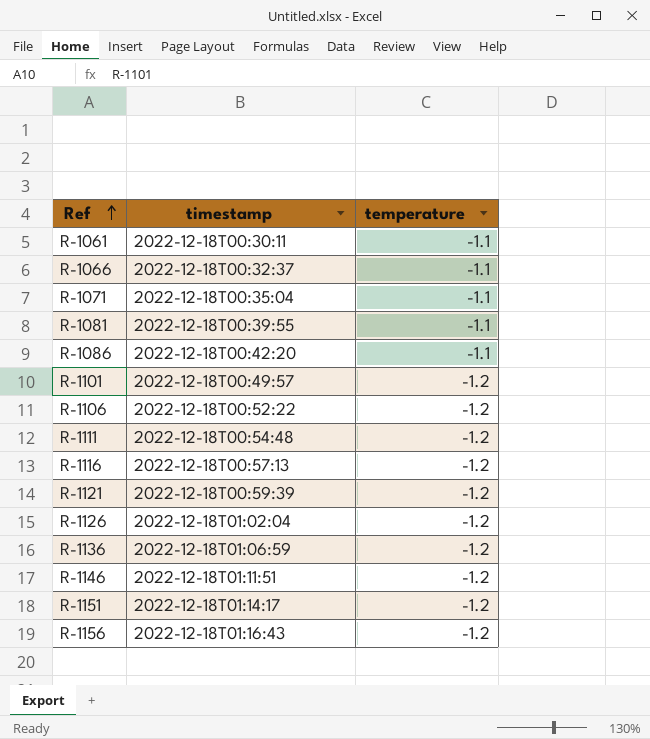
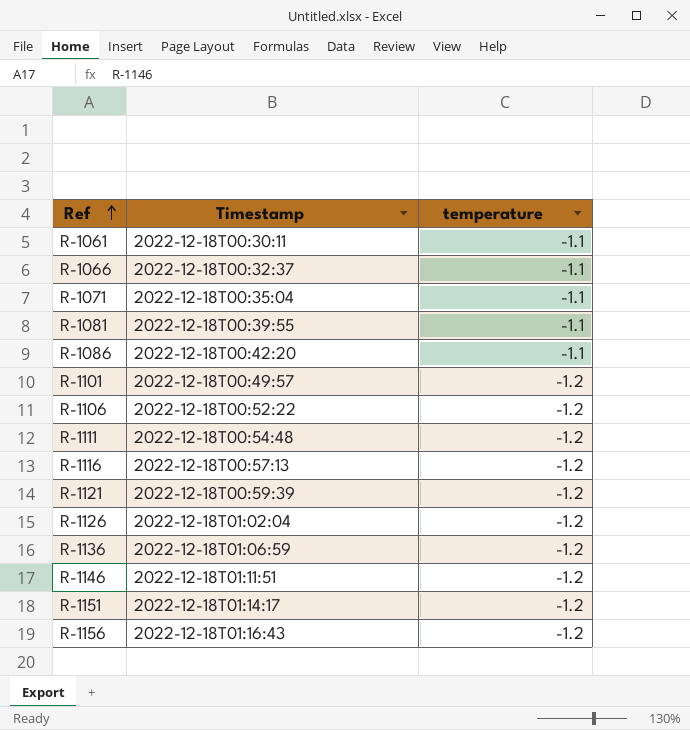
column name: timestamp -> Timestamp

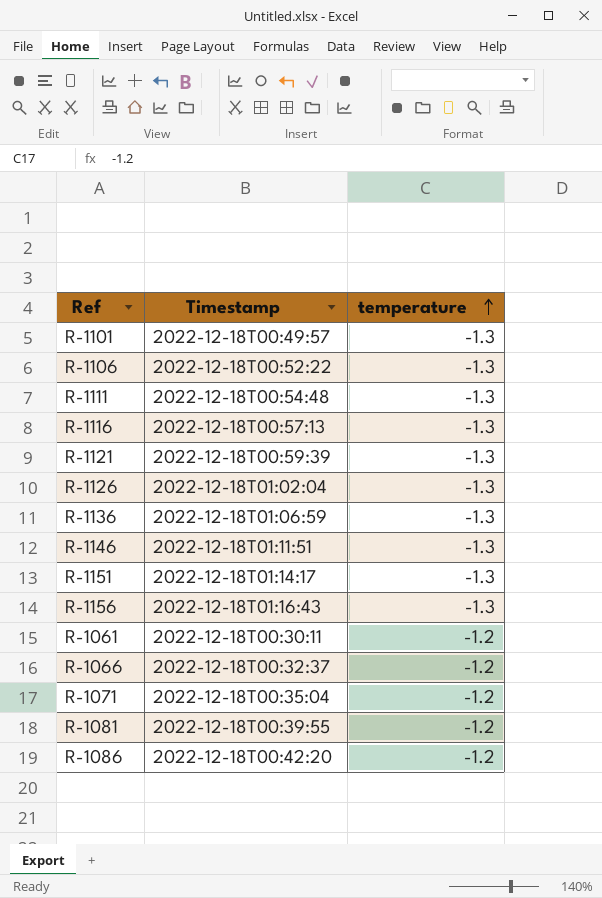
row order: Ref ascending -> temperature ascending
R-1101 | temperature: -1.2 -> -1.3
R-1106 | temperature: -1.2 -> -1.3
R-1111 | temperature: -1.2 -> -1.3
R-1116 | temperature: -1.2 -> -1.3
R-1121 | temperature: -1.2 -> -1.3
R-1126 | temperature: -1.2 -> -1.3
R-1136 | temperature: -1.2 -> -1.3
R-1146 | temperature: -1.2 -> -1.3
R-1151 | temperature: -1.2 -> -1.3
R-1156 | temperature: -1.2 -> -1.3
R-1061 | temperature: -1.1 -> -1.2
R-1066 | temperature: -1.1 -> -1.2
R-1071 | temperature: -1.1 -> -1.2
R-1081 | temperature: -1.1 -> -1.2
R-1086 | temperature: -1.1 -> -1.2

